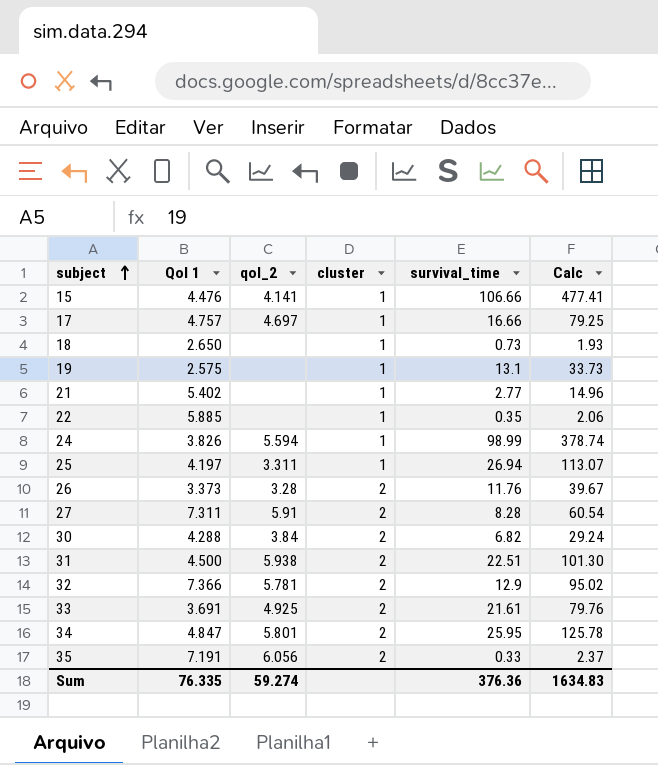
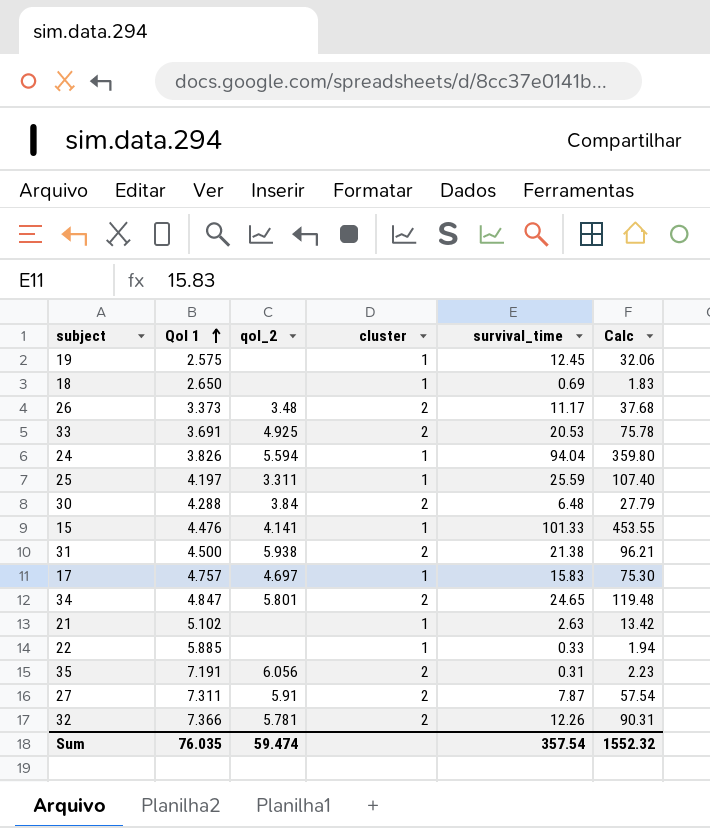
row order: subject ascending -> Qol 1 ascending
19 | survival_time: 13.1 -> 12.45
19 | Calc: 33.73 -> 32.06
18 | survival_time: 0.73 -> 0.69
18 | Calc: 1.93 -> 1.83
26 | qol_2: 3.28 -> 3.48
26 | survival_time: 11.76 -> 11.17
26 | Calc: 39.67 -> 37.68
33 | survival_time: 21.61 -> 20.53
33 | Calc: 79.76 -> 75.78
24 | survival_time: 98.99 -> 94.04
24 | Calc: 378.74 -> 359.80
25 | survival_time: 26.94 -> 25.59
25 | Calc: 113.07 -> 107.40
30 | survival_time: 6.82 -> 6.48
30 | Calc: 29.24 -> 27.79
15 | survival_time: 106.66 -> 101.33
15 | Calc: 477.41 -> 453.55
31 | survival_time: 22.51 -> 21.38
31 | Calc: 101.30 -> 96.21
17 | survival_time: 16.66 -> 15.83
17 | Calc: 79.25 -> 75.30
34 | survival_time: 25.95 -> 24.65
34 | Calc: 125.78 -> 119.48
21 | Qol 1: 5.402 -> 5.102
21 | survival_time: 2.77 -> 2.63
21 | Calc: 14.96 -> 13.42
22 | survival_time: 0.35 -> 0.33
22 | Calc: 2.06 -> 1.94
35 | survival_time: 0.33 -> 0.31
35 | Calc: 2.37 -> 2.23
27 | survival_time: 8.28 -> 7.87
27 | Calc: 60.54 -> 57.54
32 | survival_time: 12.9 -> 12.26
32 | Calc: 95.02 -> 90.31
Sum | Qol 1: 76.335 -> 76.035
Sum | qol_2: 59.274 -> 59.474
Sum | survival_time: 376.36 -> 357.54
Sum | Calc: 1634.83 -> 1552.32

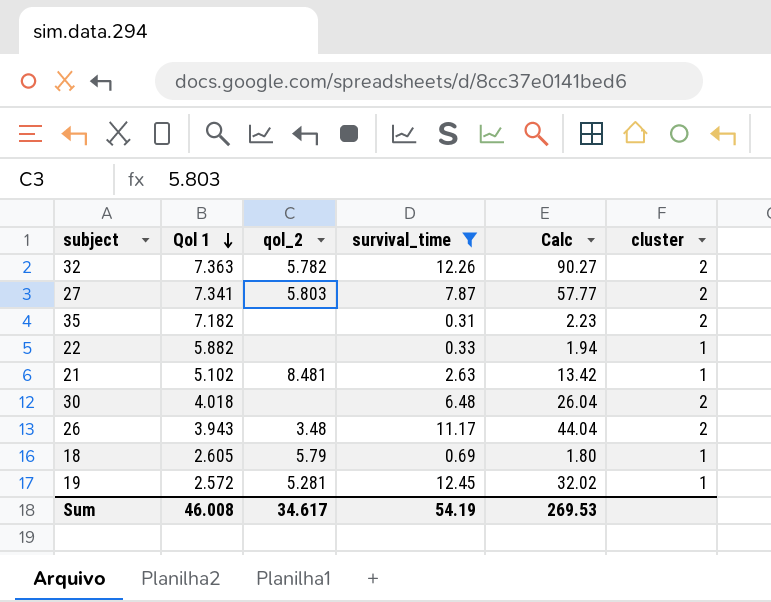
filter: none -> survival_time <= 12.45
row order: Qol 1 ascending -> Qol 1 descending
column cluster | position: 4 -> 6
32 | Qol 1: 7.366 -> 7.363
32 | qol_2: 5.781 -> 5.782
32 | Calc: 90.31 -> 90.27
27 | Qol 1: 7.311 -> 7.341
27 | qol_2: 5.91 -> 5.803
27 | Calc: 57.54 -> 57.77
35 | Qol 1: 7.191 -> 7.182
35 | qol_2: 6.056 -> none
22 | Qol 1: 5.885 -> 5.882
21 | qol_2: none -> 8.481
30 | Qol 1: 4.288 -> 4.018
30 | qol_2: 3.84 -> none
30 | Calc: 27.79 -> 26.04
26 | Qol 1: 3.373 -> 3.943
26 | Calc: 37.68 -> 44.04
18 | Qol 1: 2.650 -> 2.605
18 | qol_2: none -> 5.79
18 | Calc: 1.83 -> 1.80
19 | Qol 1: 2.575 -> 2.572
19 | qol_2: none -> 5.281
19 | Calc: 32.06 -> 32.02
Sum | Qol 1: 76.035 -> 46.008
Sum | qol_2: 59.474 -> 34.617
Sum | survival_time: 357.54 -> 54.19
Sum | Calc: 1552.32 -> 269.53

